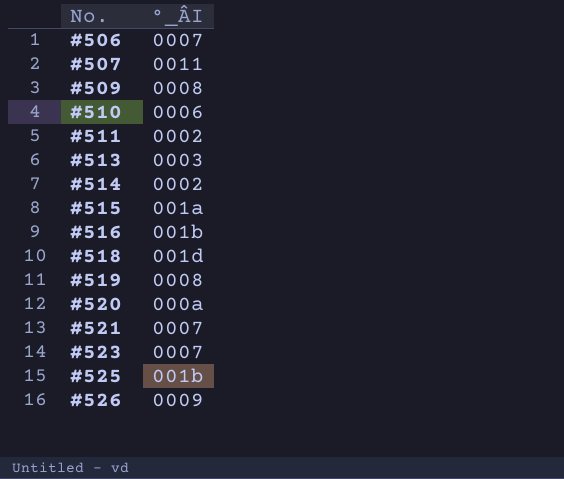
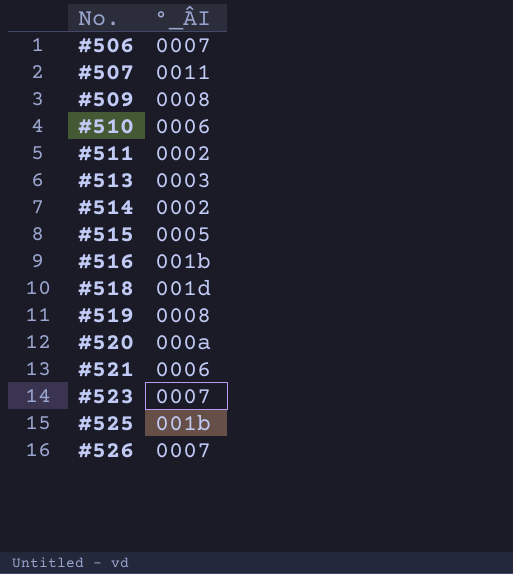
#515 | °_ÂI: 001a -> 0005
#521 | °_ÂI: 0007 -> 0006
#526 | °_ÂI: 0009 -> 0007

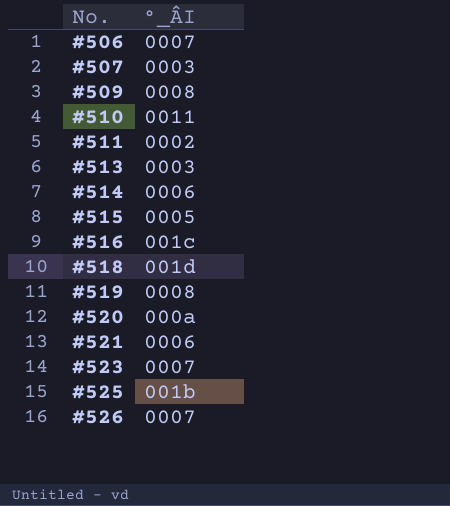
#507 | °_ÂI: 0011 -> 0003
#510 | °_ÂI: 0006 -> 0011
#514 | °_ÂI: 0002 -> 0006
#516 | °_ÂI: 001b -> 001c

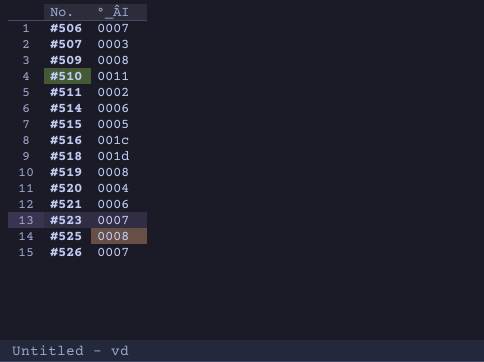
row #513: 0003 -> none
#520 | °_ÂI: 000a -> 0004
#525 | °_ÂI: 001b -> 0008

